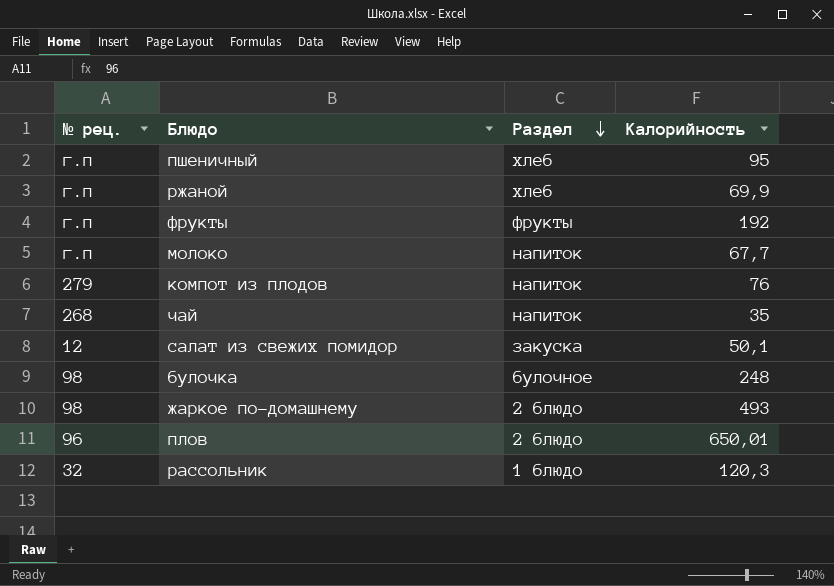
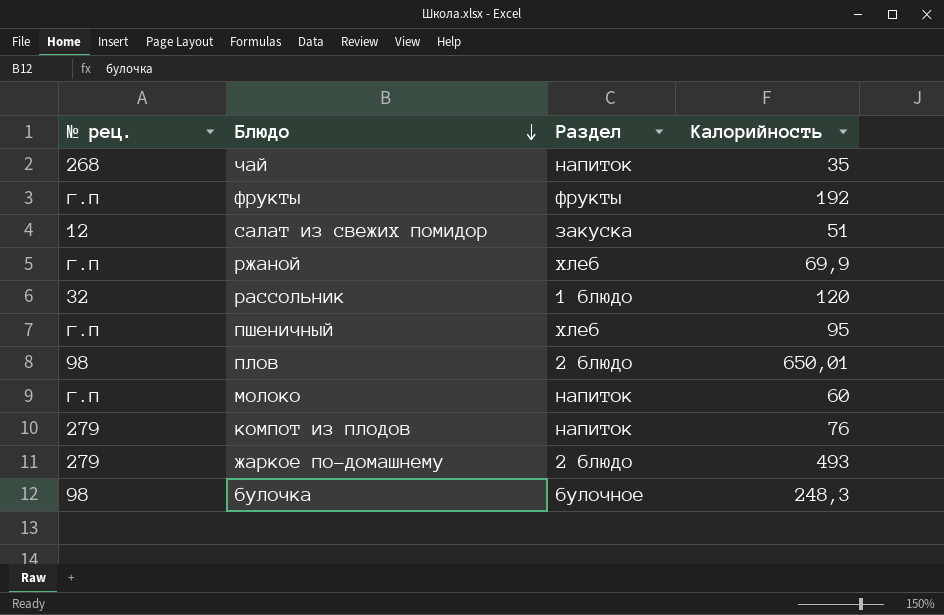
row order: Раздел descending -> Блюдо descending
салат из свежих помидор | Калорийность: 50,1 -> 51
рассольник | Калорийность: 120,3 -> 120
плов | № рец.: 96 -> 98
молоко | Калорийность: 67,7 -> 60
жаркое по-домашнему | № рец.: 98 -> 279
булочка | Калорийность: 248 -> 248,3

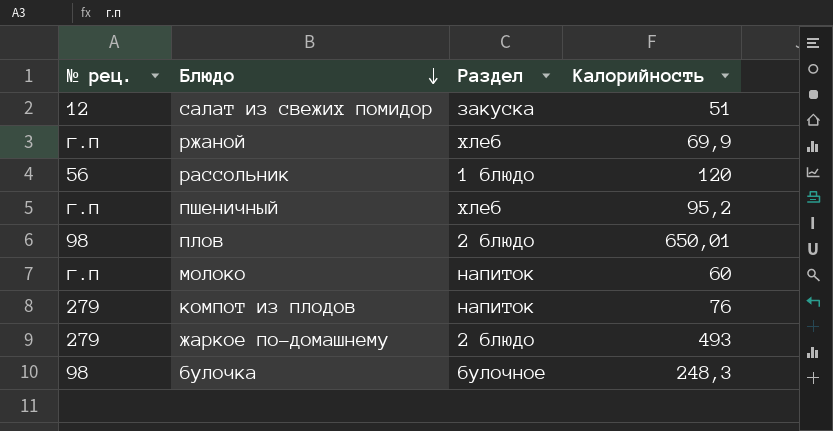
row чай: 268 | напиток | 35 -> none
row фрукты: г.п | фрукты | 192 -> none
рассольник | № рец.: 32 -> 56
пшеничный | Калорийность: 95 -> 95,2

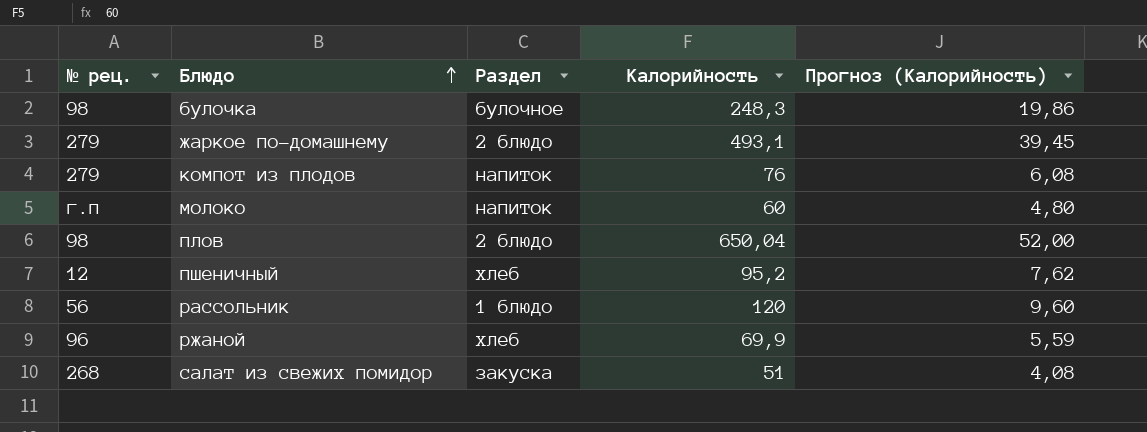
row order: Блюдо descending -> Блюдо ascending
column Прогноз (Калорийность) | formula: none -> [Калорийность] * 0,08
жаркое по-домашнему | Калорийность: 493 -> 493,1
плов | Калорийность: 650,01 -> 650,04
пшеничный | № рец.: г.п -> 12
ржаной | № рец.: г.п -> 96
салат из свежих помидор | № рец.: 12 -> 268

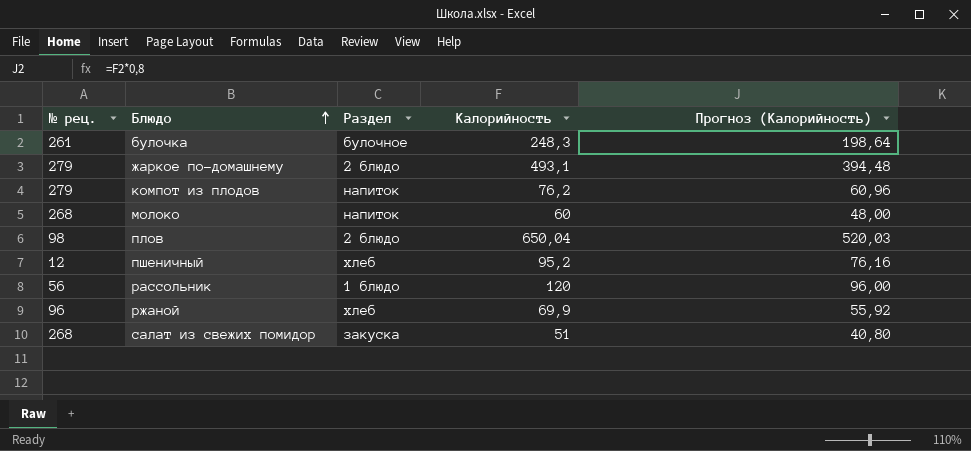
column Прогноз (Калорийность) | formula: [Калорийность] * 0,08 -> [Калорийность] * 0,8
булочка | № рец.: 98 -> 261
компот из плодов | Калорийность: 76 -> 76,2
молоко | № рец.: г.п -> 268

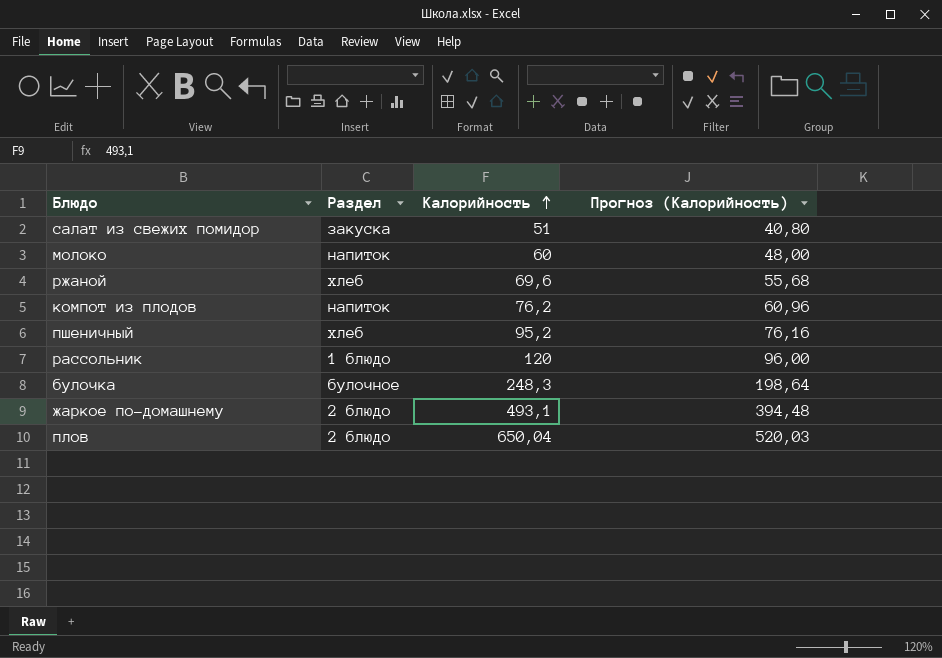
row order: Блюдо ascending -> Калорийность ascending
column № рец. | position: 1 -> none
ржаной | Калорийность: 69,9 -> 69,6
ржаной | Прогноз (Калорийность): 55,92 -> 55,68

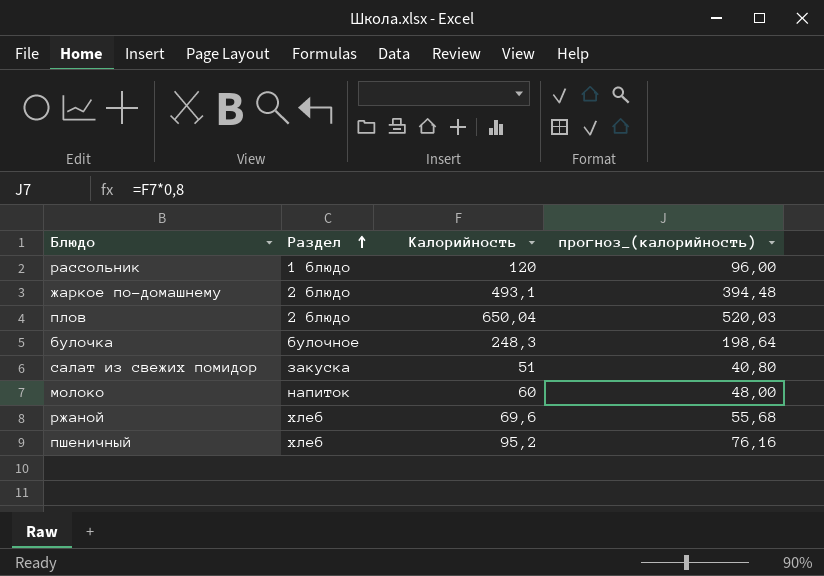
row order: Калорийность ascending -> Раздел ascending
column name: Прогноз (Калорийность) -> прогноз_(калорийность)
row компот из плодов: напиток | 76,2 | 60,96 -> none

